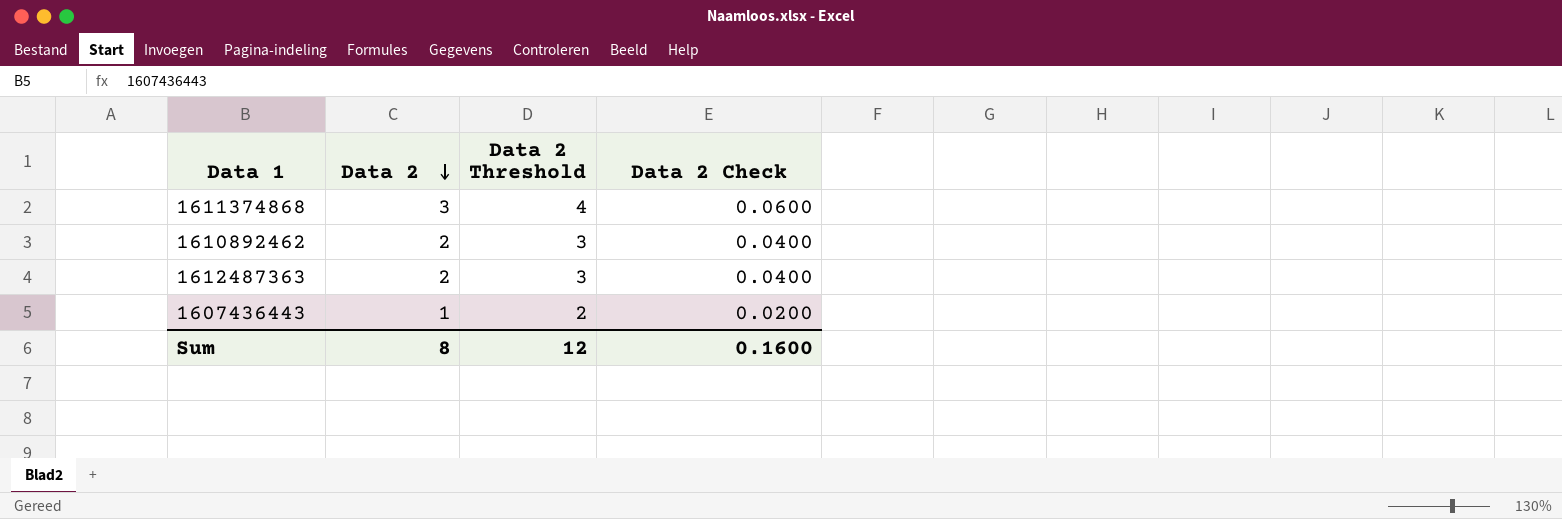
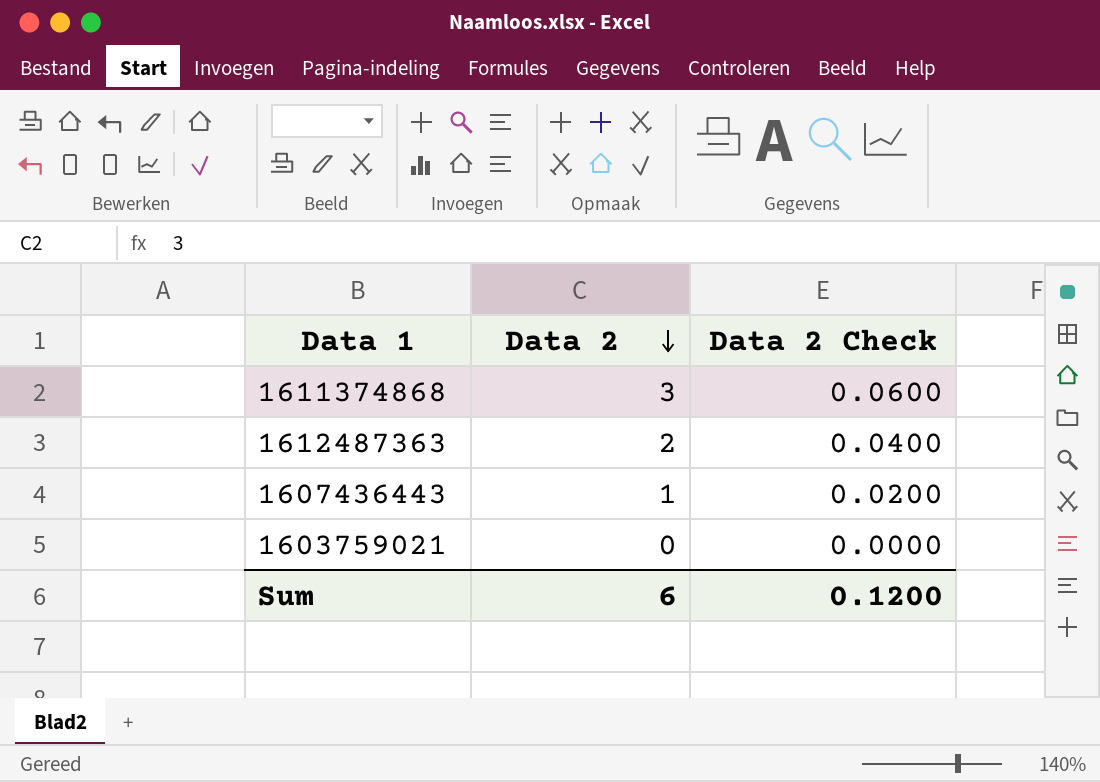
column Data 2 Threshold | formula: [Data 2] + 1 -> none
row 1610892462: 2 | 3 | 0.0400 -> none
row 1603759021: none -> 0 | 0.0000
Sum | Data 2: 8 -> 6
Sum | Data 2 Check: 0.1600 -> 0.1200

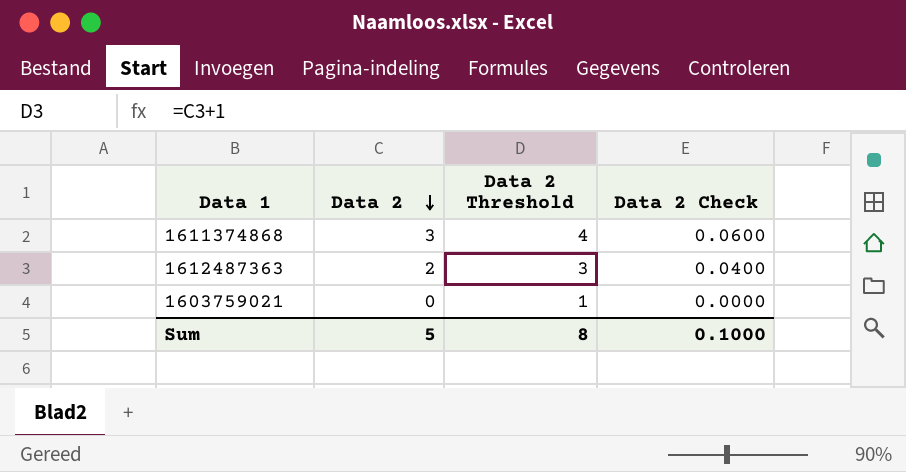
column Data 2 Threshold | formula: none -> [Data 2] + 1
row 1607436443: 1 | 0.0200 -> none
Sum | Data 2: 6 -> 5
Sum | Data 2 Check: 0.1200 -> 0.1000

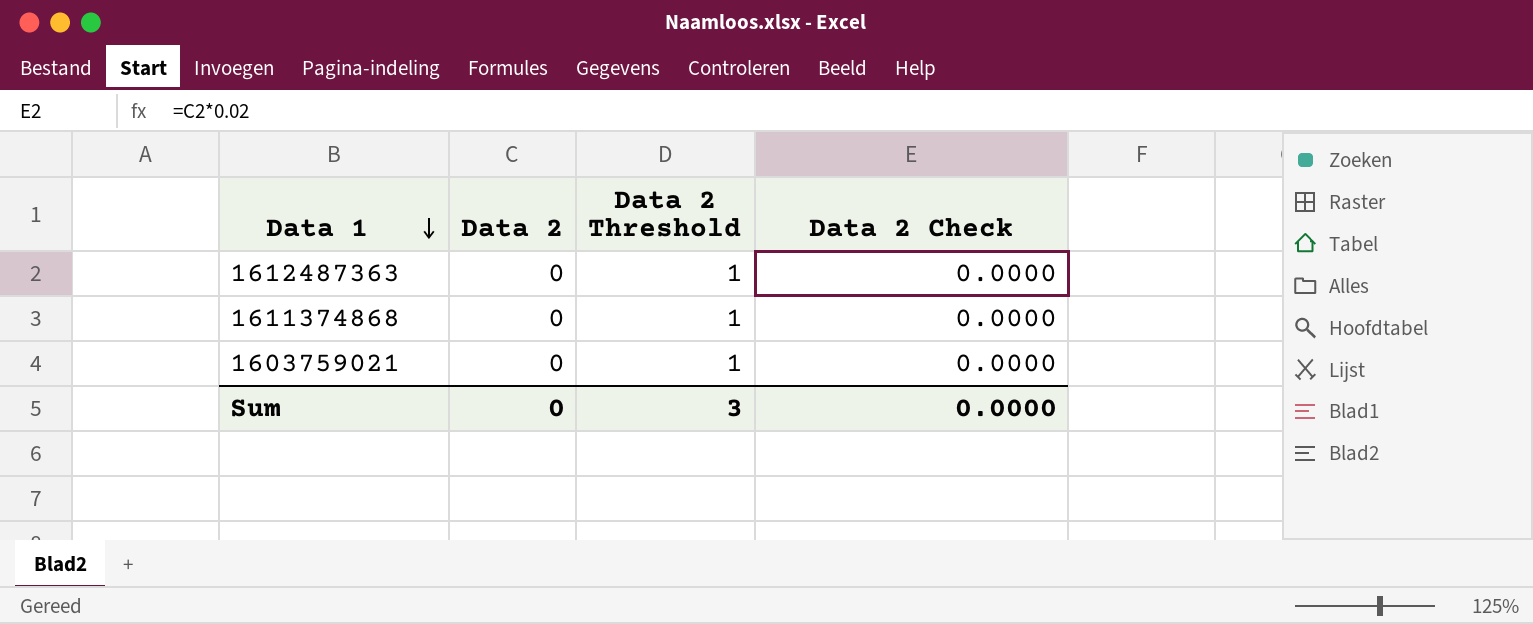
row order: Data 2 descending -> Data 1 descending
1612487363 | Data 2: 2 -> 0
1612487363 | Data 2 Threshold: 3 -> 1
1612487363 | Data 2 Check: 0.0400 -> 0.0000
1611374868 | Data 2: 3 -> 0
1611374868 | Data 2 Threshold: 4 -> 1
1611374868 | Data 2 Check: 0.0600 -> 0.0000
Sum | Data 2: 5 -> 0
Sum | Data 2 Threshold: 8 -> 3
Sum | Data 2 Check: 0.1000 -> 0.0000

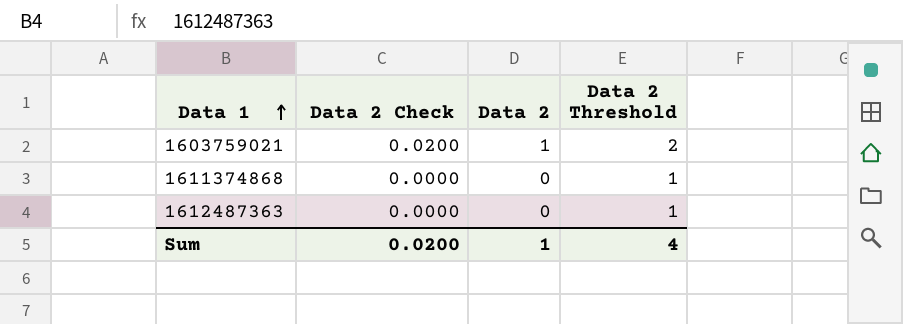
row order: Data 1 descending -> Data 1 ascending
column Data 2 Check | position: 4 -> 2
1603759021 | Data 2 Check: 0.0000 -> 0.0200
1603759021 | Data 2: 0 -> 1
1603759021 | Data 2 Threshold: 1 -> 2
Sum | Data 2 Check: 0.0000 -> 0.0200
Sum | Data 2: 0 -> 1
Sum | Data 2 Threshold: 3 -> 4

